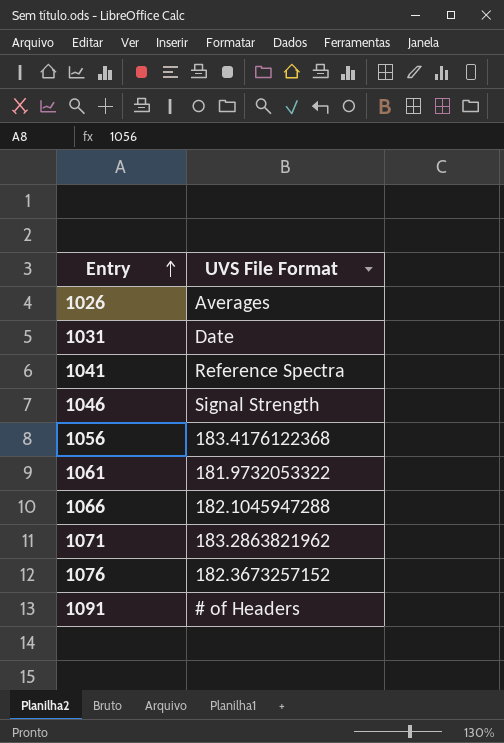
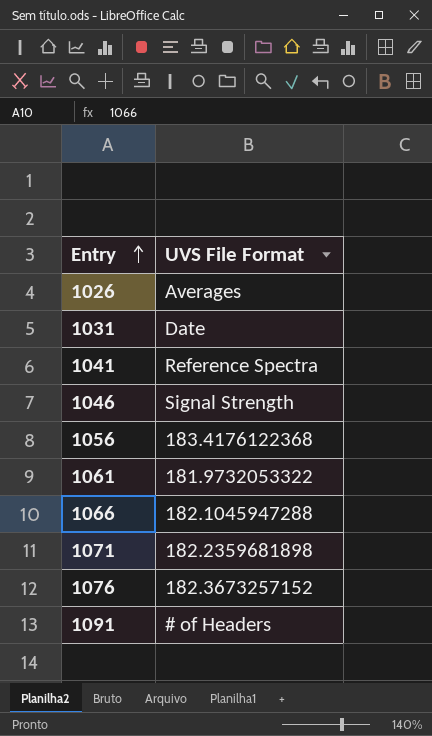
1071 | UVS File Format: 183.2863821962 -> 182.2359681898

